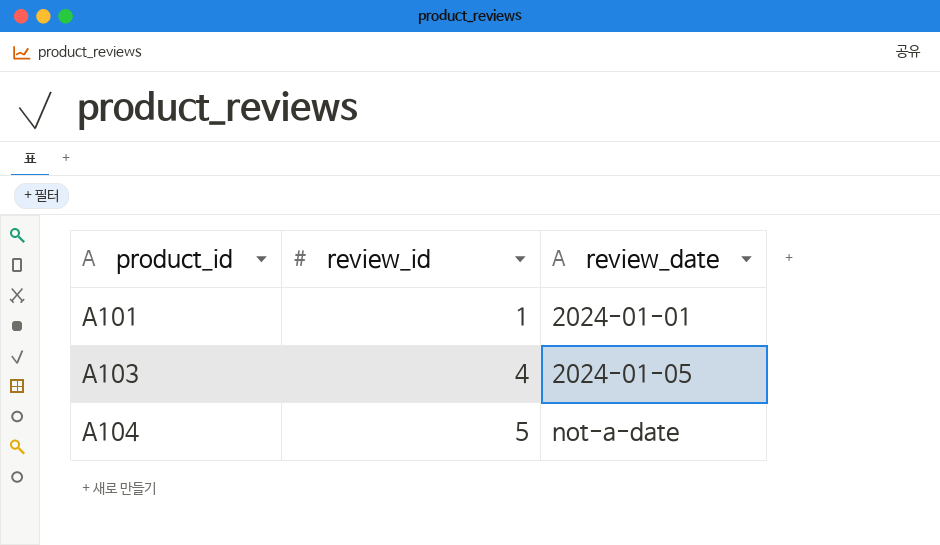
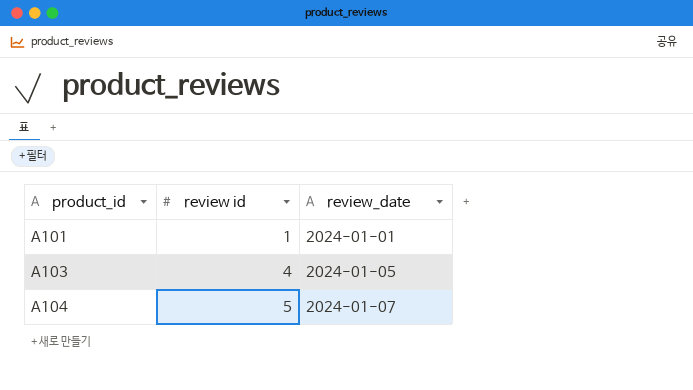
column name: review_id -> review id
A104 | review_date: not-a-date -> 2024-01-07

